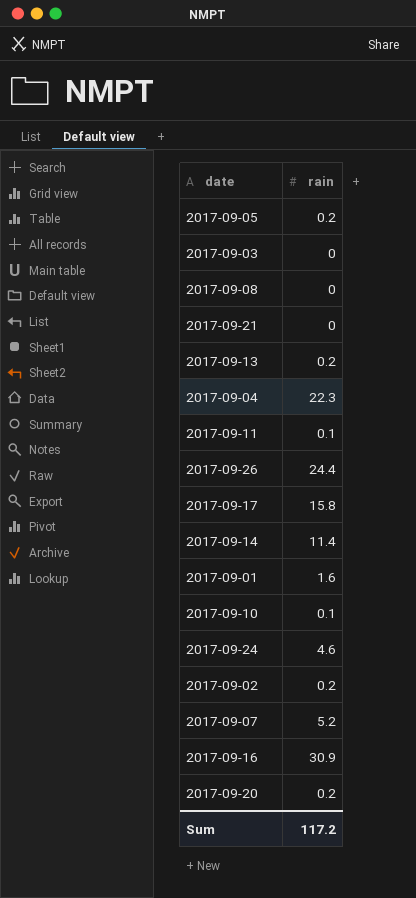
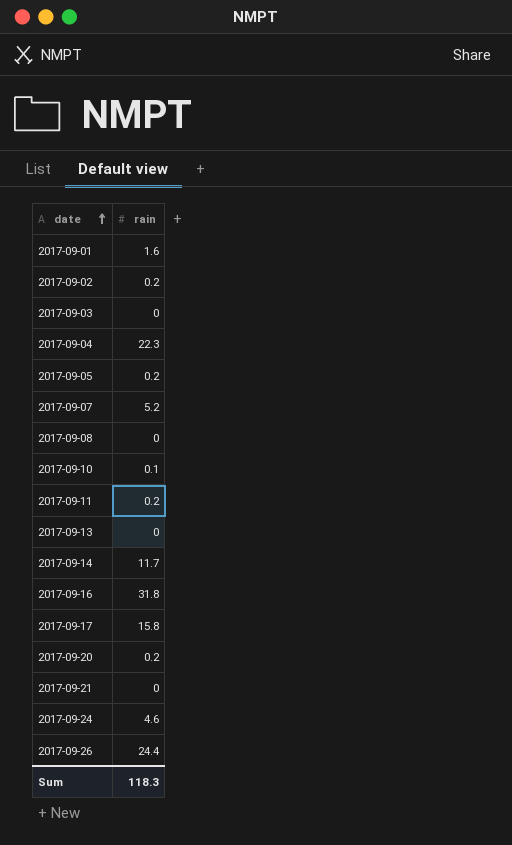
row order: none -> date ascending
2017-09-11 | rain: 0.1 -> 0.2
2017-09-13 | rain: 0.2 -> 0
2017-09-14 | rain: 11.4 -> 11.7
2017-09-16 | rain: 30.9 -> 31.8
Sum | rain: 117.2 -> 118.3

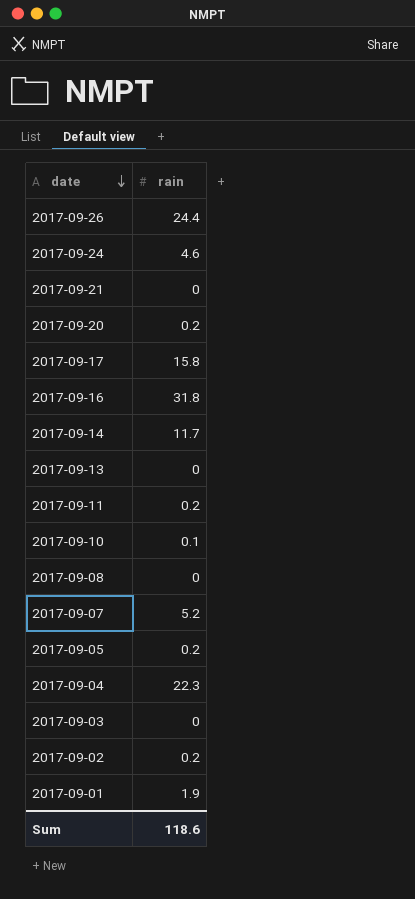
row order: date ascending -> date descending
2017-09-01 | rain: 1.6 -> 1.9
Sum | rain: 118.3 -> 118.6

